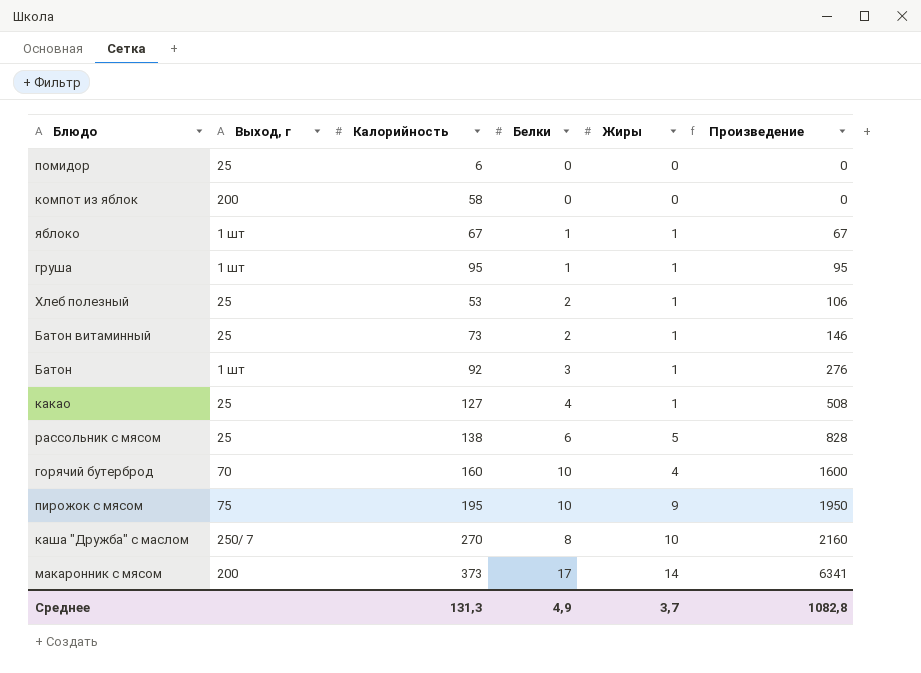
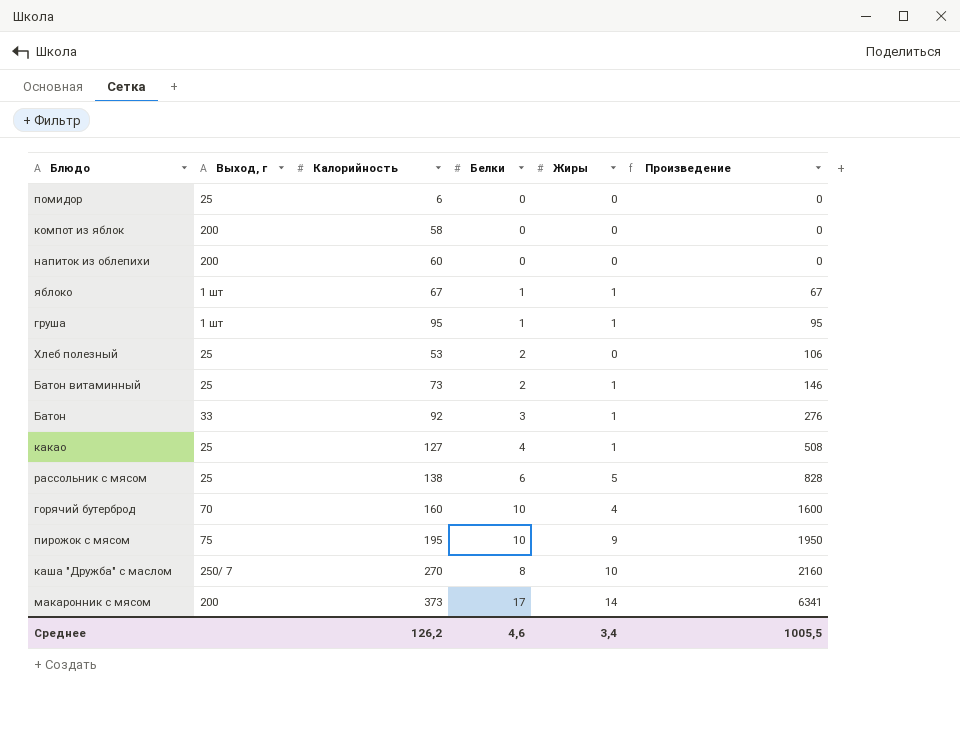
row напиток из облепихи: none -> 200 | 60 | 0 | 0 | 0
Хлеб полезный | Жиры: 1 -> 0
Батон | Выход, г: 1 шт -> 33
Среднее | Калорийность: 131,3 -> 126,2
Среднее | Белки: 4,9 -> 4,6
Среднее | Жиры: 3,7 -> 3,4
Среднее | Произведение: 1082,8 -> 1005,5

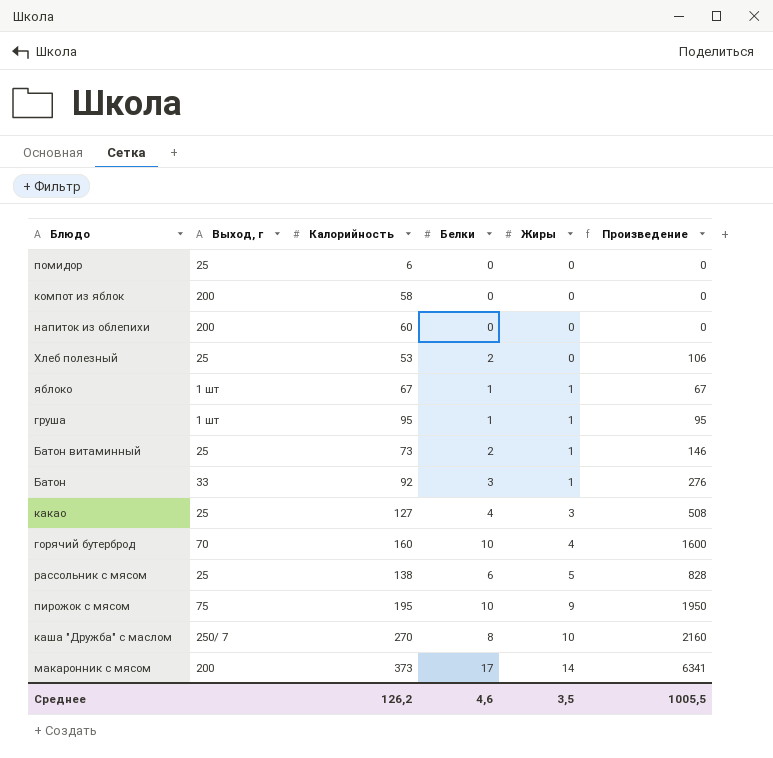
row order: Произведение ascending -> Жиры ascending
какао | Жиры: 1 -> 3
Среднее | Жиры: 3,4 -> 3,5

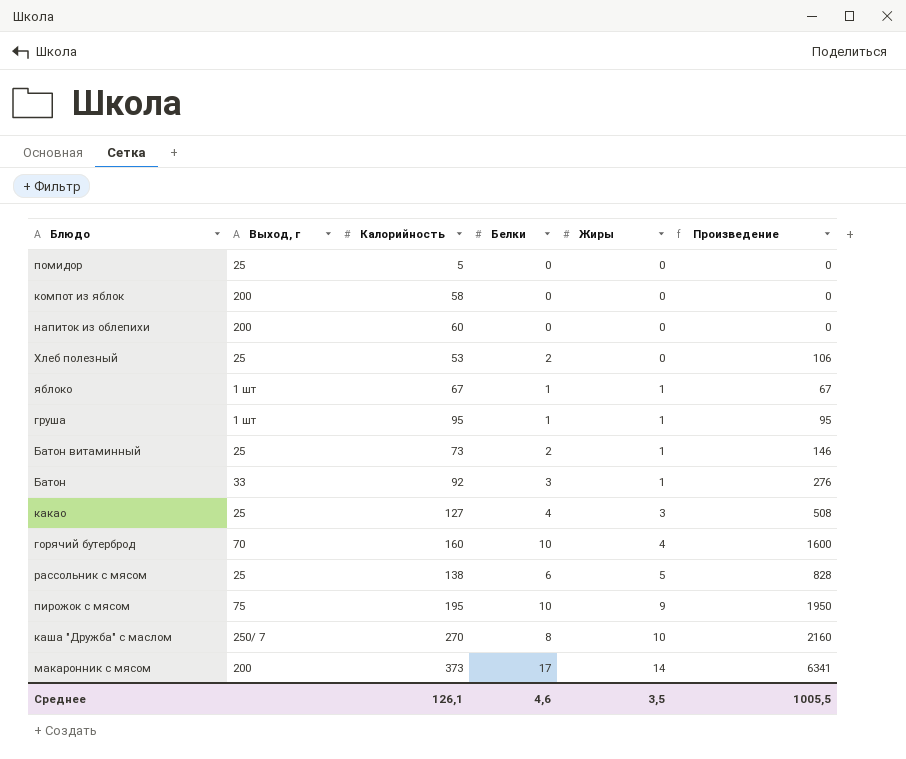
помидор | Калорийность: 6 -> 5
Среднее | Калорийность: 126,2 -> 126,1

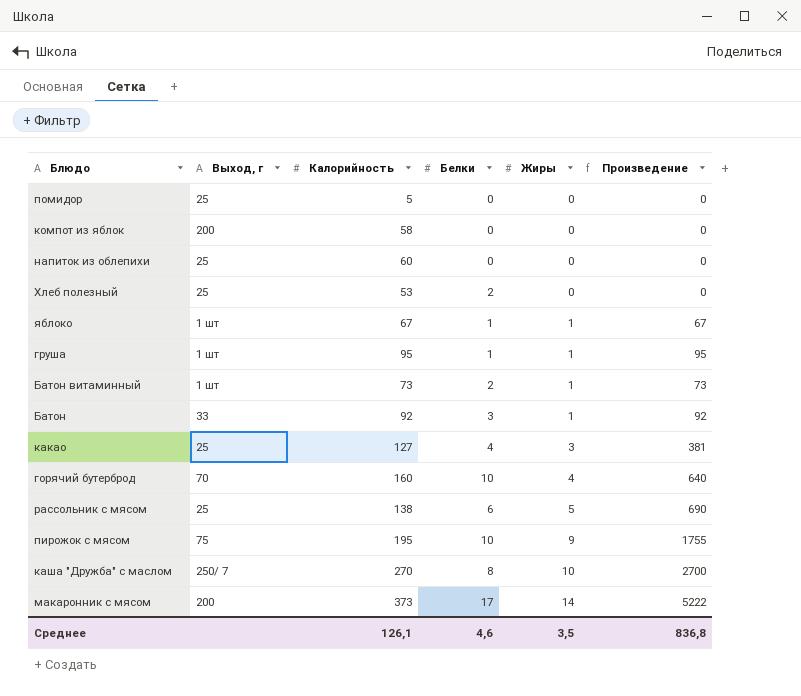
column Произведение | formula: [Калорийность] * [Белки] -> [Калорийность] * [Жиры]
напиток из облепихи | Выход, г: 200 -> 25
Батон витаминный | Выход, г: 25 -> 1 шт
Среднее | Произведение: 1005,5 -> 836,8

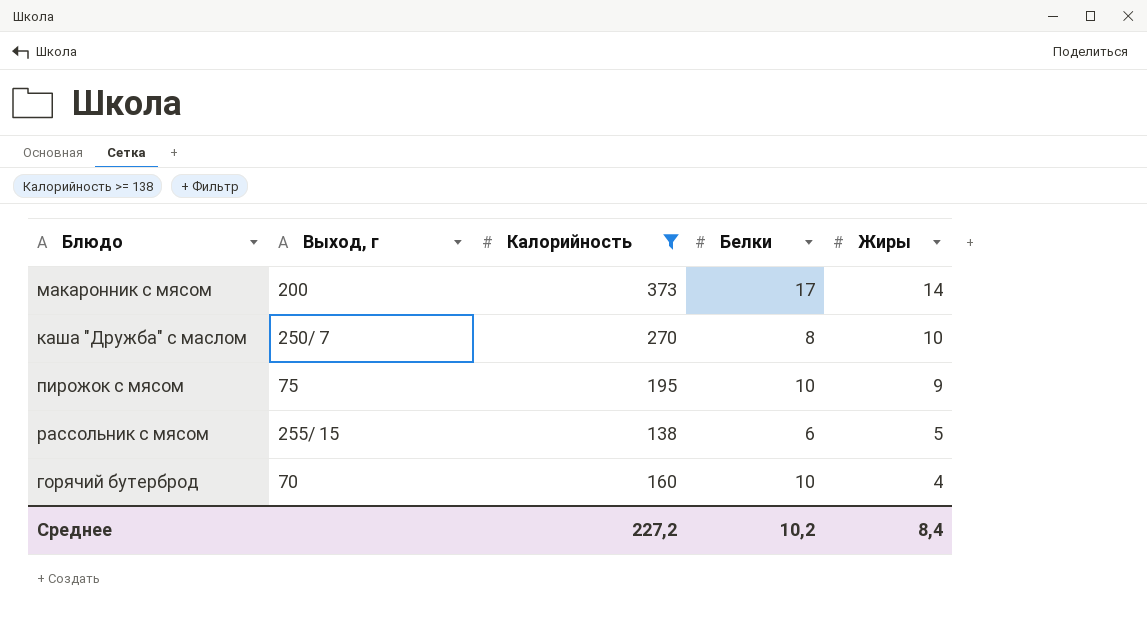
filter: none -> Калорийность >= 138
row order: Жиры ascending -> Жиры descending
column Произведение | formula: [Калорийность] * [Жиры] -> none
рассольник с мясом | Выход, г: 25 -> 255/ 15
Среднее | Калорийность: 126,1 -> 227,2
Среднее | Белки: 4,6 -> 10,2
Среднее | Жиры: 3,5 -> 8,4

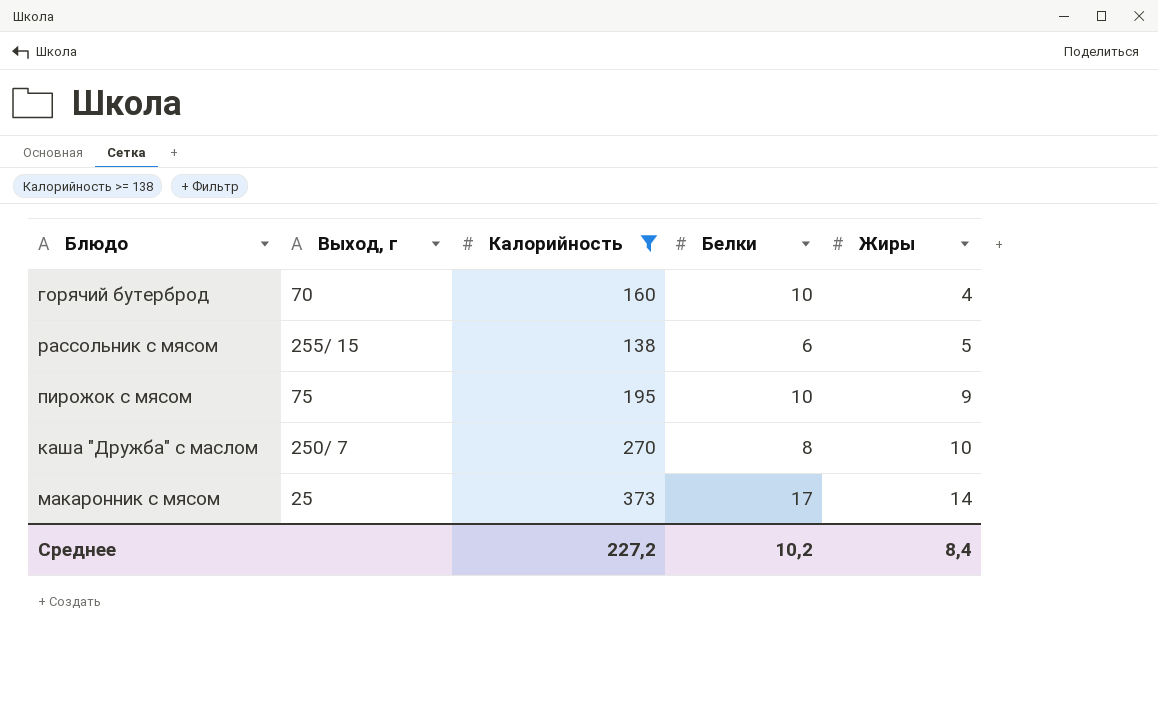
row order: Жиры descending -> Жиры ascending
макаронник с мясом | Выход, г: 200 -> 25

